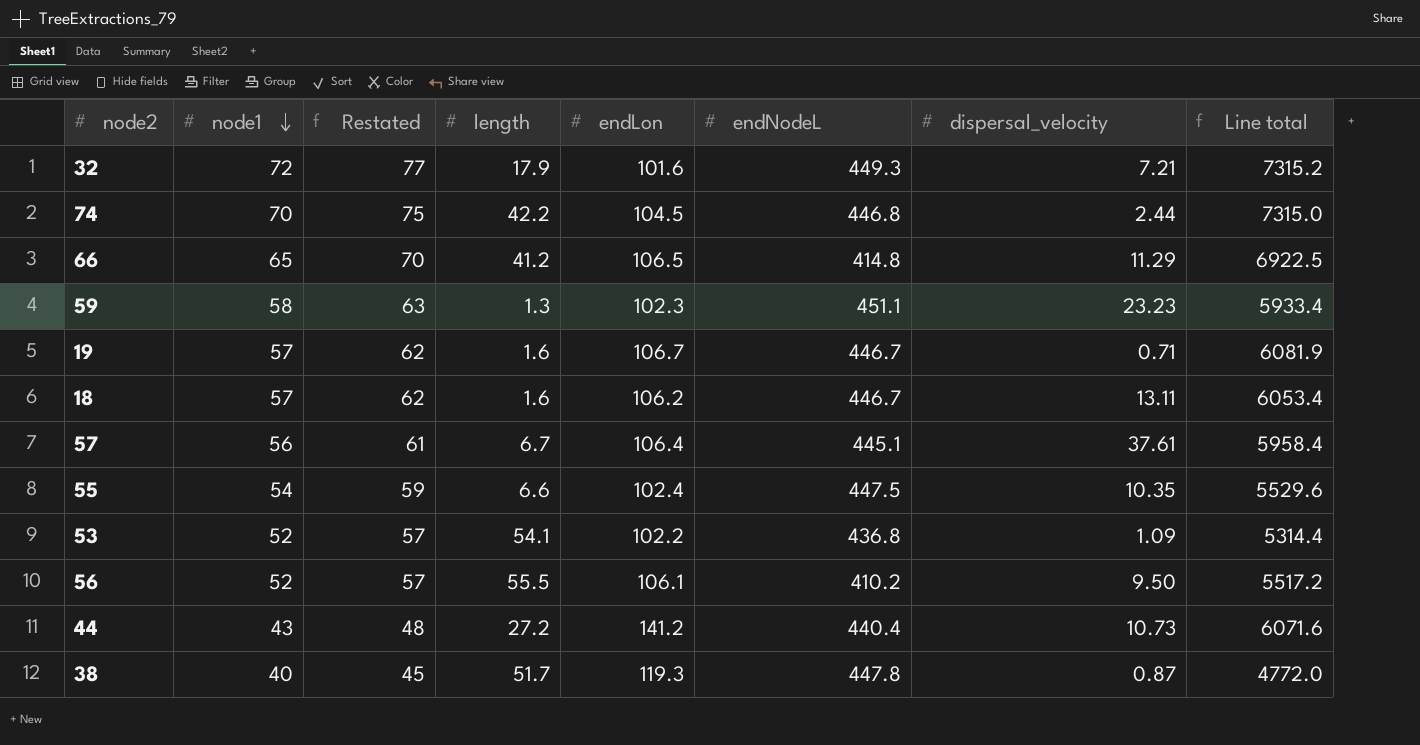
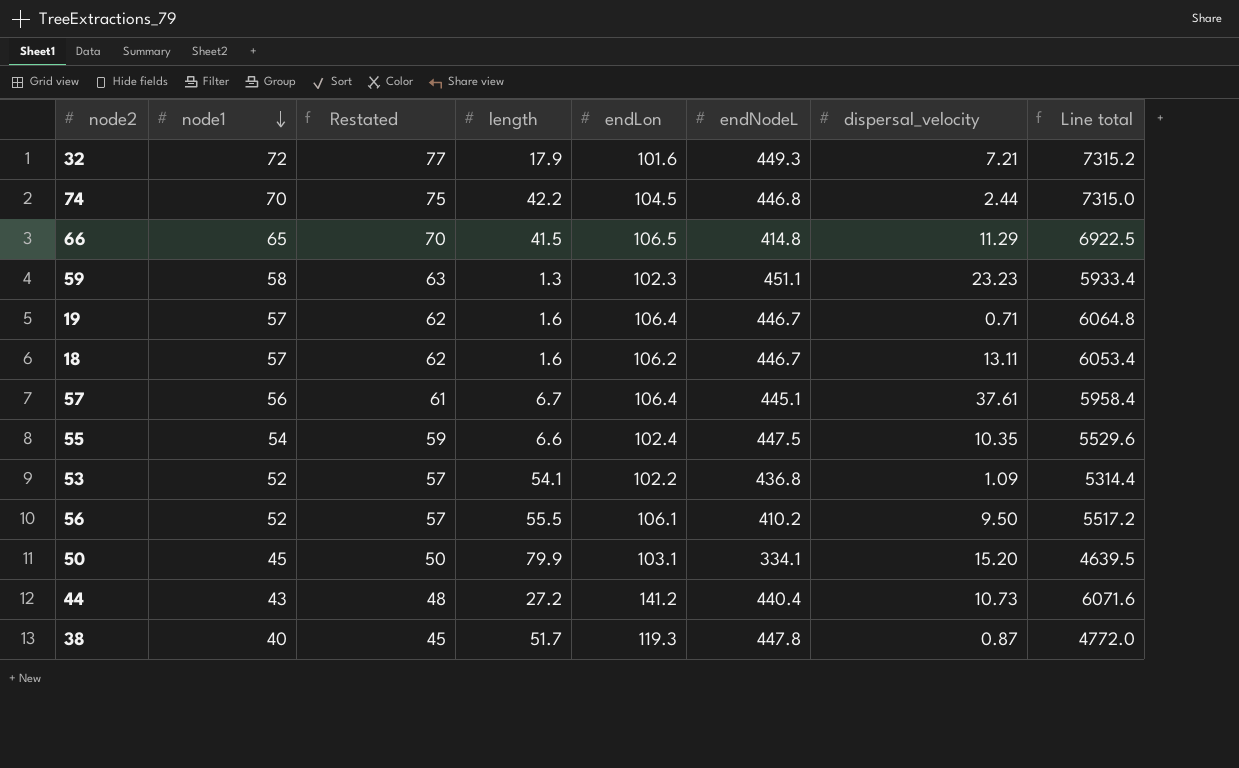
66 | length: 41.2 -> 41.5
19 | endLon: 106.7 -> 106.4
19 | Line total: 6081.9 -> 6064.8
row 50: none -> 45 | 50 | 79.9 | 103.1 | 334.1 | 15.20 | 4639.5

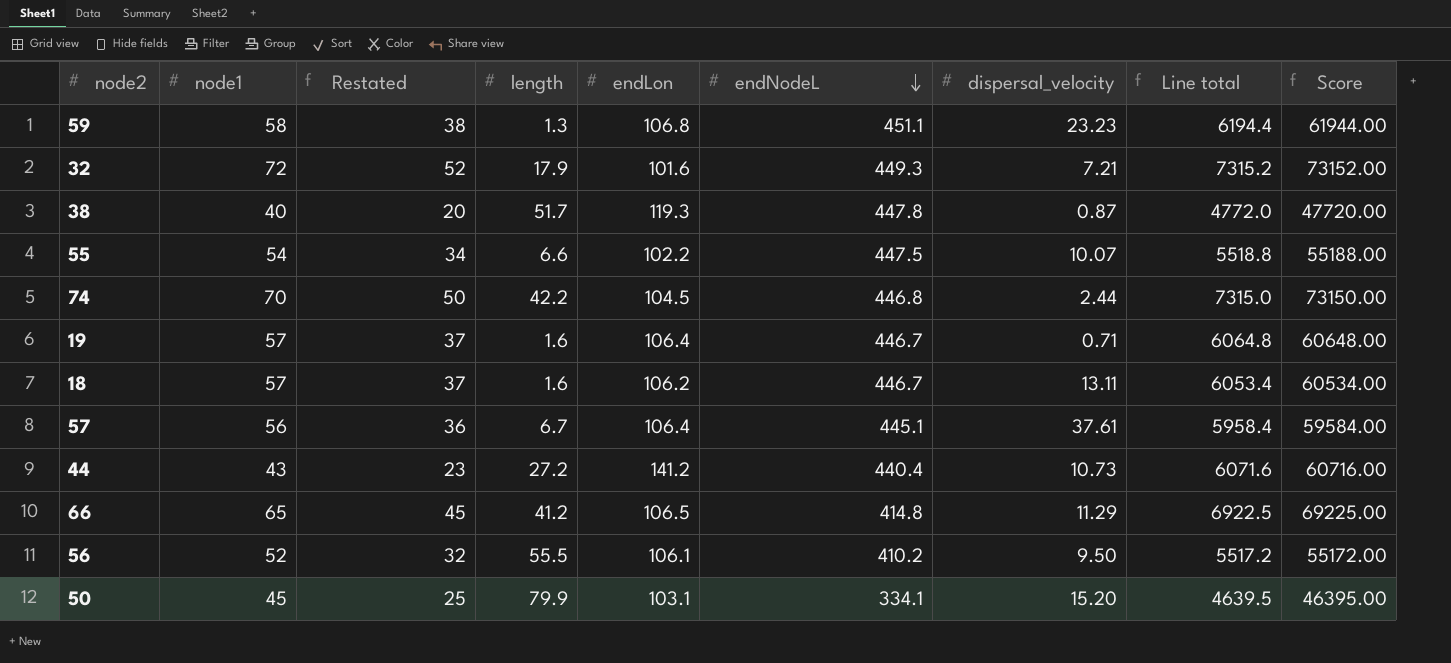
row order: node1 descending -> endNodeL descending
column Restated | formula: [node1] + 5 -> [node1] - 20
column Score | formula: none -> [Line total] * 10
row 53: 52 | 57 | 54.1 | 102.2 | 436.8 | 1.09 | 5314.4 -> none
59 | endLon: 102.3 -> 106.8
59 | Line total: 5933.4 -> 6194.4
55 | endLon: 102.4 -> 102.2
55 | dispersal_velocity: 10.35 -> 10.07
55 | Line total: 5529.6 -> 5518.8
66 | length: 41.5 -> 41.2

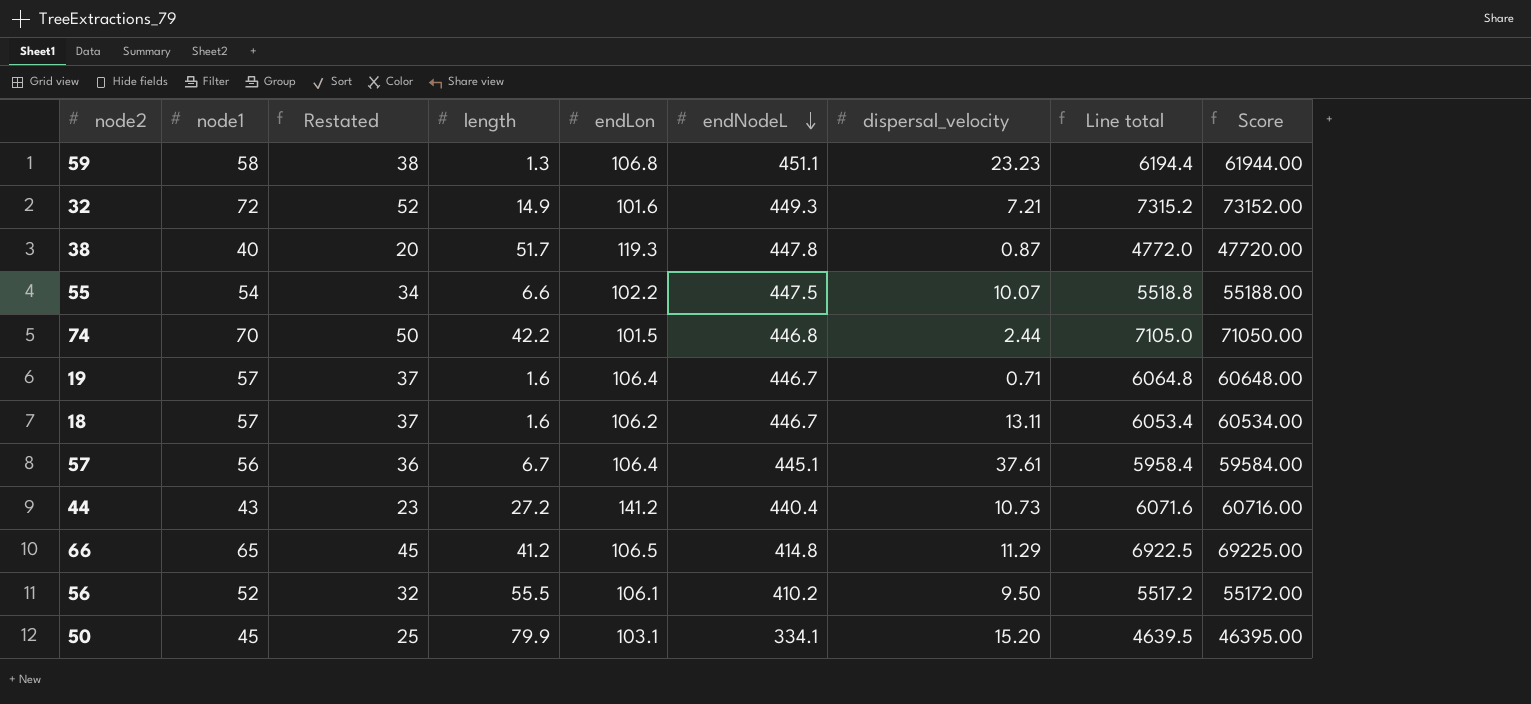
32 | length: 17.9 -> 14.9
74 | endLon: 104.5 -> 101.5
74 | Line total: 7315.0 -> 7105.0
74 | Score: 73150.00 -> 71050.00

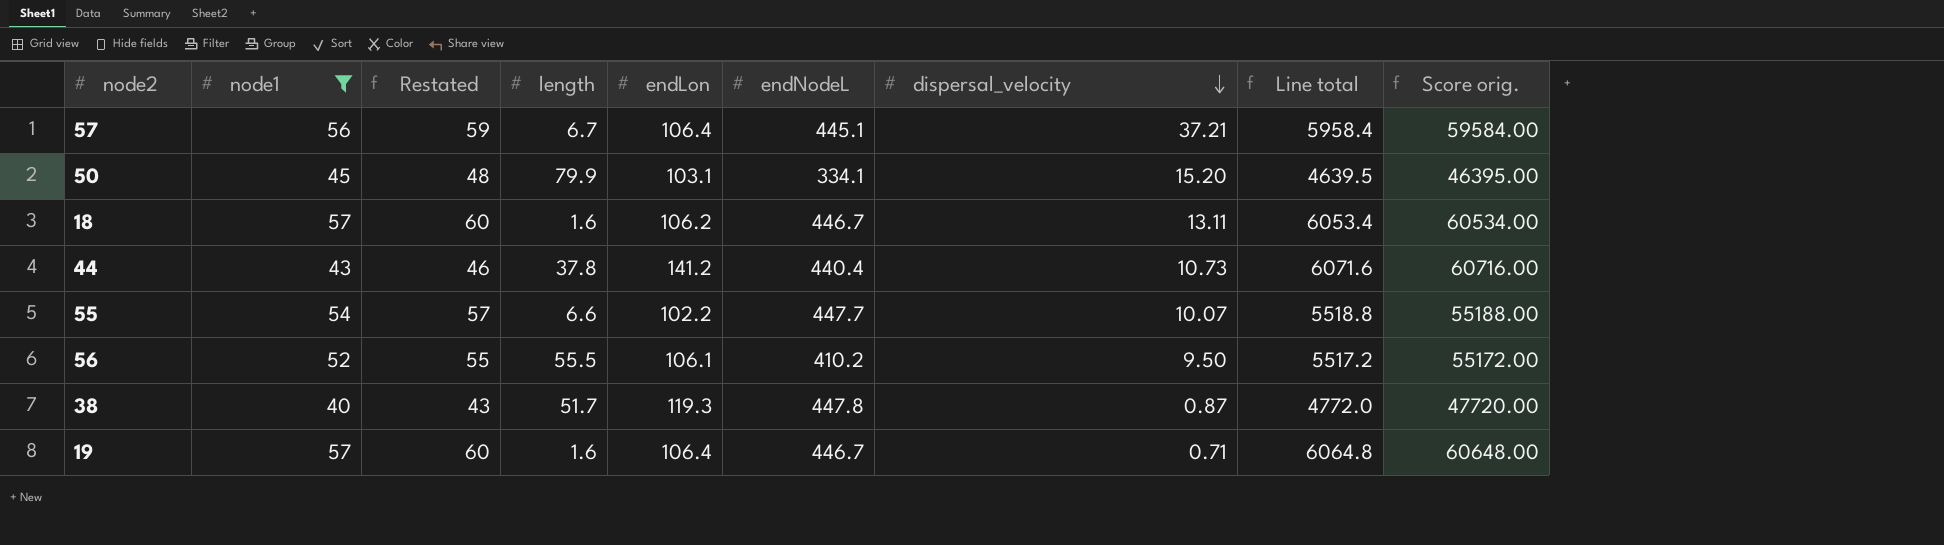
filter: none -> node1 <= 57
row order: endNodeL descending -> dispersal_velocity descending
column Restated | formula: [node1] - 20 -> [node1] + 3
column name: Score -> Score orig.
57 | dispersal_velocity: 37.61 -> 37.21
44 | length: 27.2 -> 37.8
55 | endNodeL: 447.5 -> 447.7

